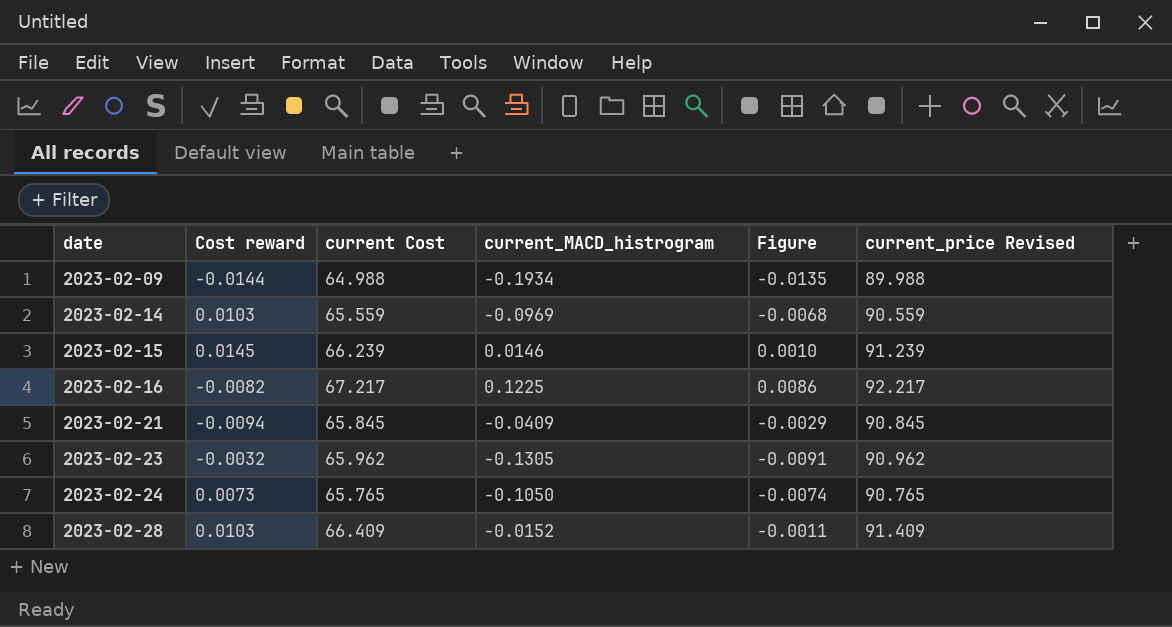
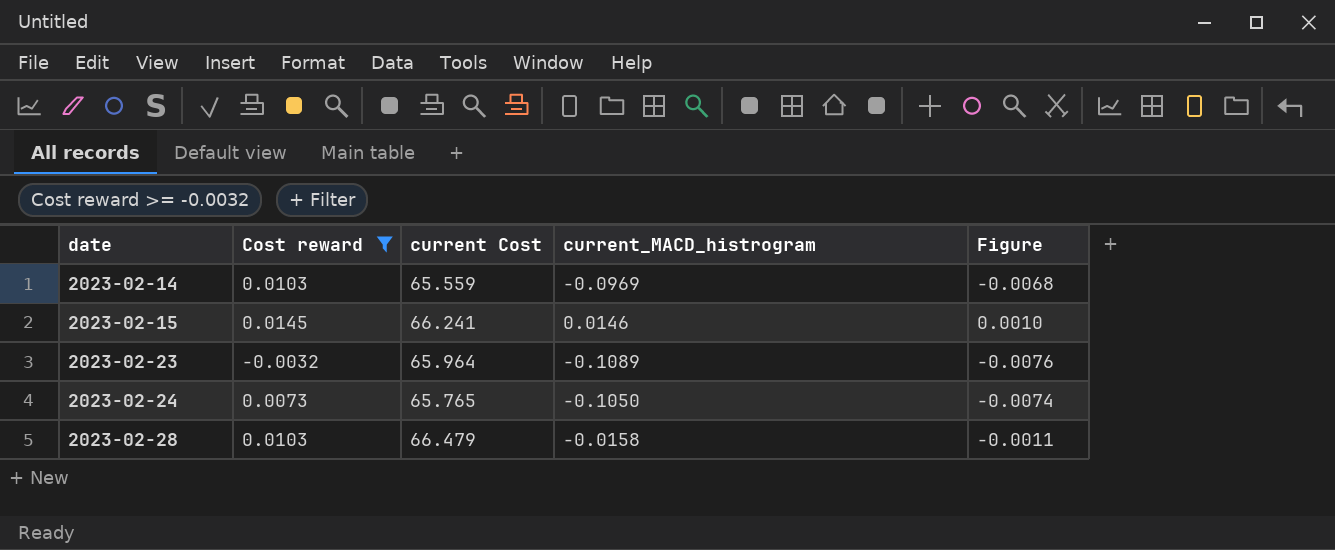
filter: none -> Cost reward >= -0.0032
column current_price Revised | formula: [current Cost] + 25 -> none
2023-02-15 | current Cost: 66.239 -> 66.241
2023-02-23 | current Cost: 65.962 -> 65.964
2023-02-23 | current_MACD_histrogram: -0.1305 -> -0.1089
2023-02-23 | Figure: -0.0091 -> -0.0076
2023-02-28 | current Cost: 66.409 -> 66.479
2023-02-28 | current_MACD_histrogram: -0.0152 -> -0.0158

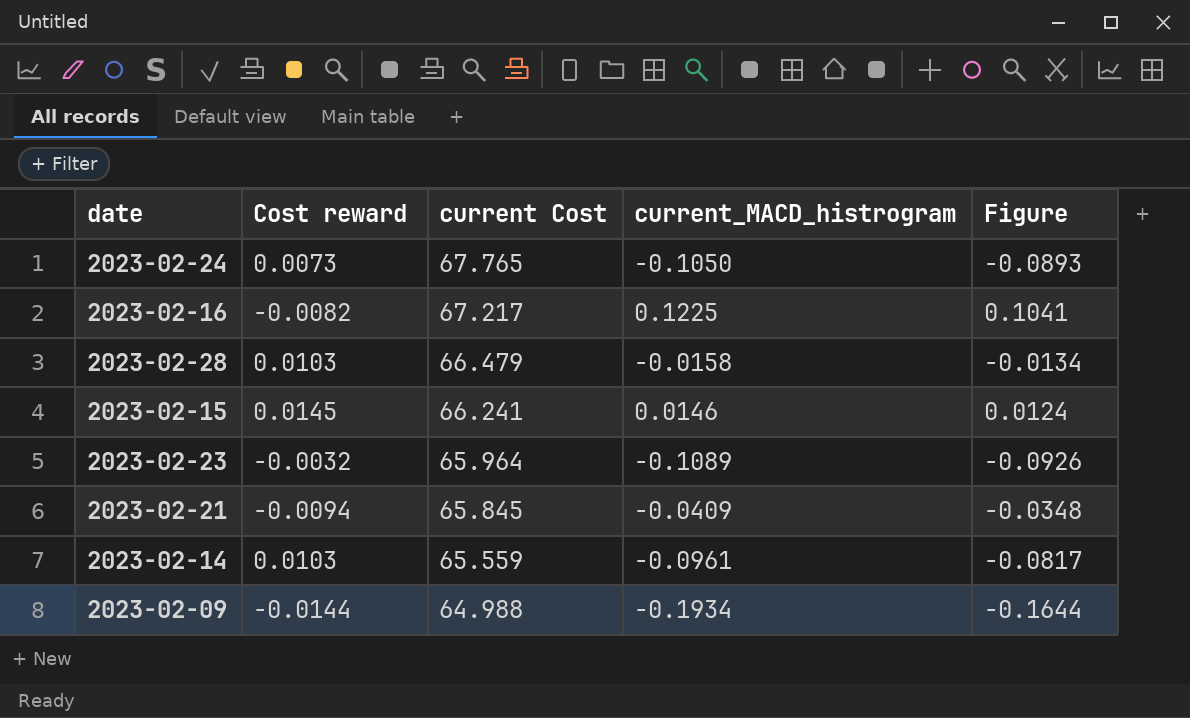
filter: Cost reward >= -0.0032 -> none
row order: date ascending -> current Cost descending
column Figure | formula: [current_MACD_histrogram] * 0.07 -> [current_MACD_histrogram] * 0.85
2023-02-24 | current Cost: 65.765 -> 67.765
2023-02-14 | current_MACD_histrogram: -0.0969 -> -0.0961

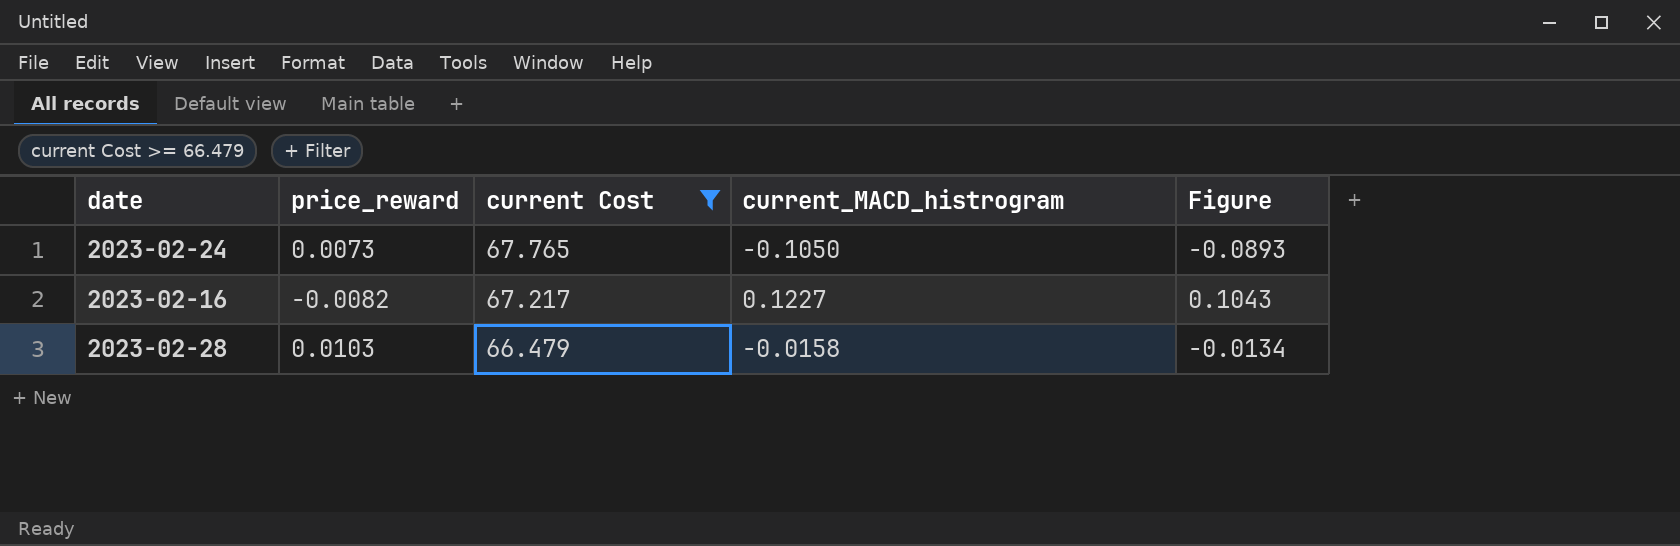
filter: none -> current Cost >= 66.479
column name: Cost reward -> price_reward
2023-02-16 | current_MACD_histrogram: 0.1225 -> 0.1227
2023-02-16 | Figure: 0.1041 -> 0.1043

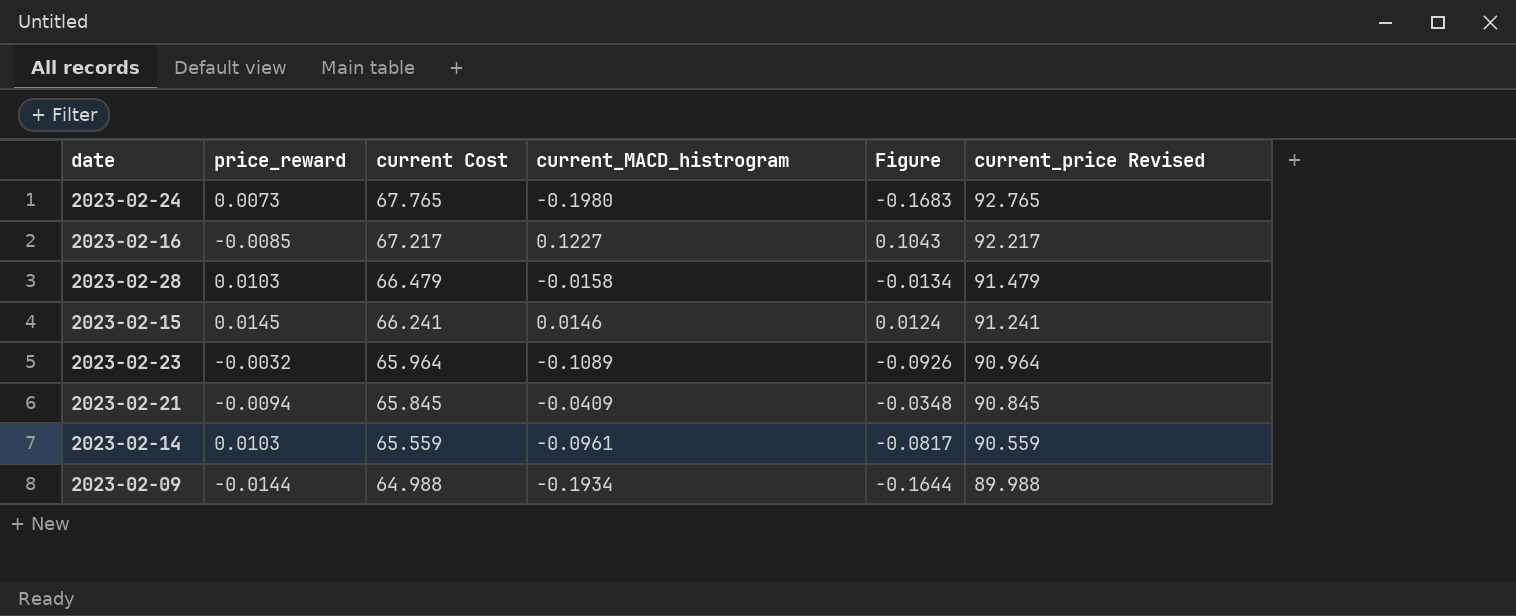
filter: current Cost >= 66.479 -> none
column current_price Revised | formula: none -> [current Cost] + 25
2023-02-24 | current_MACD_histrogram: -0.1050 -> -0.1980
2023-02-24 | Figure: -0.0893 -> -0.1683
2023-02-16 | price_reward: -0.0082 -> -0.0085

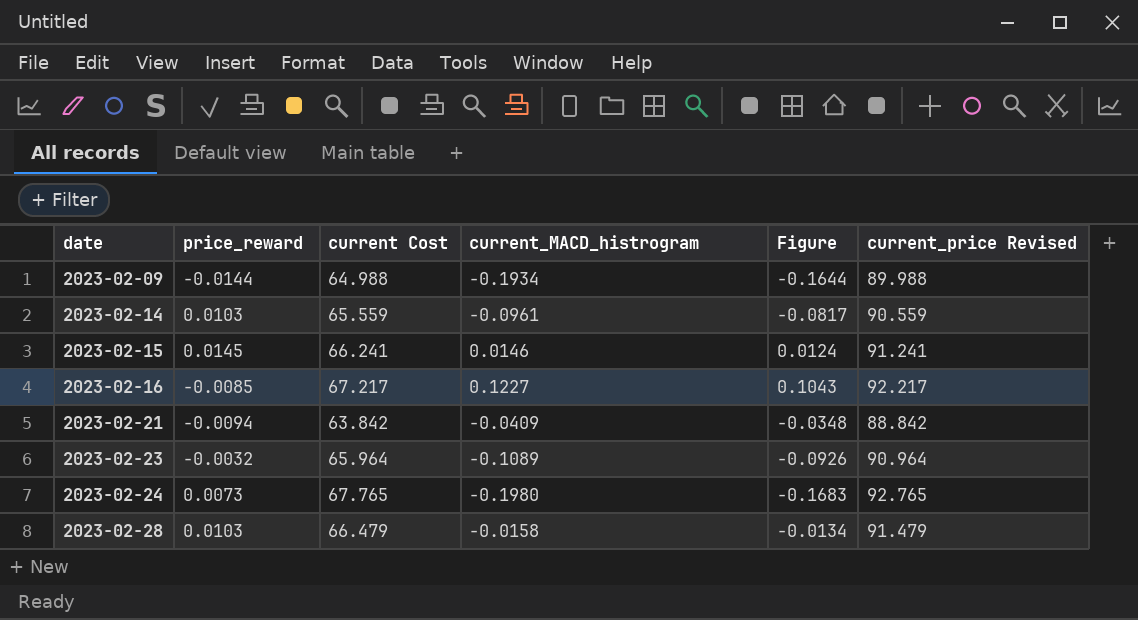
row order: current Cost descending -> date ascending
2023-02-21 | current Cost: 65.845 -> 63.842
2023-02-21 | current_price Revised: 90.845 -> 88.842

